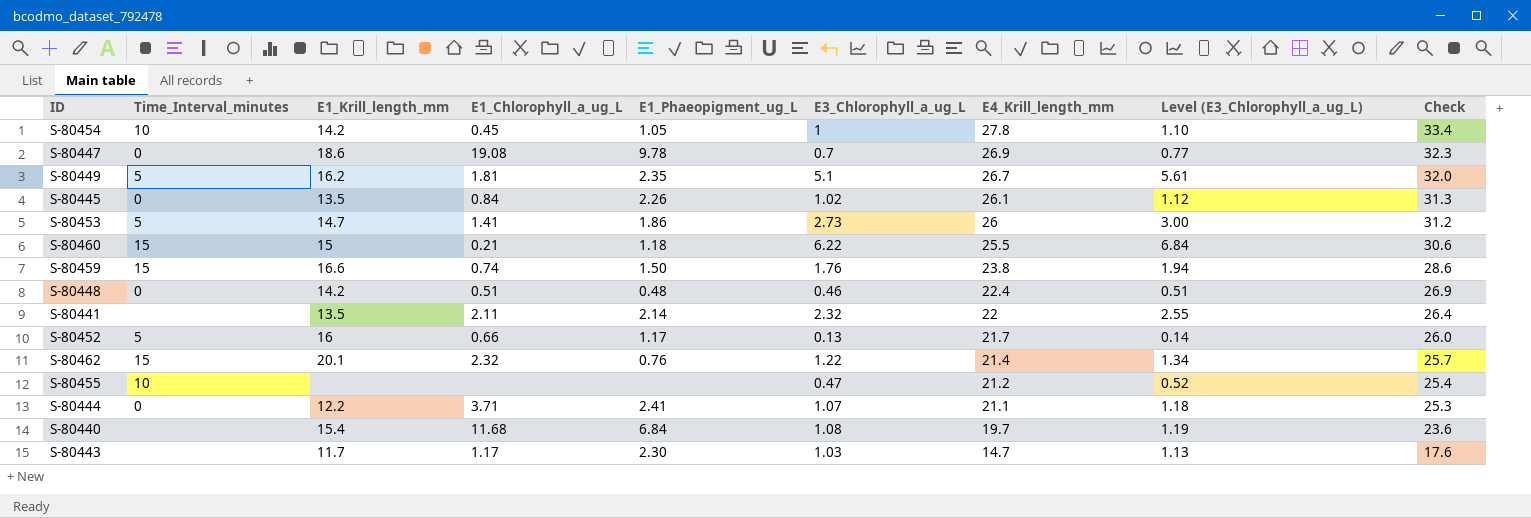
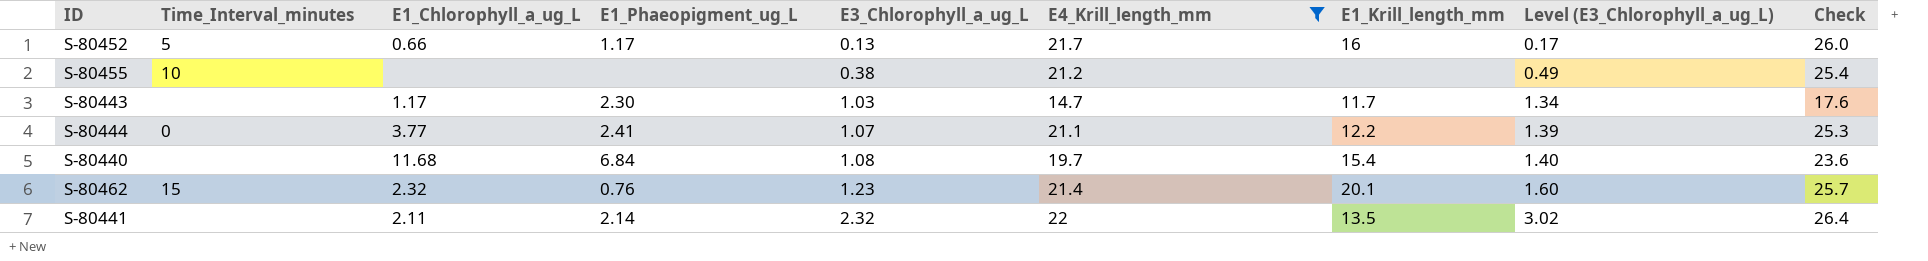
filter: none -> E4_Krill_length_mm <= 22
row order: E4_Krill_length_mm descending -> E3_Chlorophyll_a_ug_L ascending
column E1_Krill_length_mm | position: 3 -> 7
column Level (E3_Chlorophyll_a_ug_L) | formula: [E3_Chlorophyll_a_ug_L] * 1.1 -> [E3_Chlorophyll_a_ug_L] * 1.3
S-80455 | E3_Chlorophyll_a_ug_L: 0.47 -> 0.38
S-80444 | E1_Chlorophyll_a_ug_L: 3.71 -> 3.77
S-80462 | E3_Chlorophyll_a_ug_L: 1.22 -> 1.23

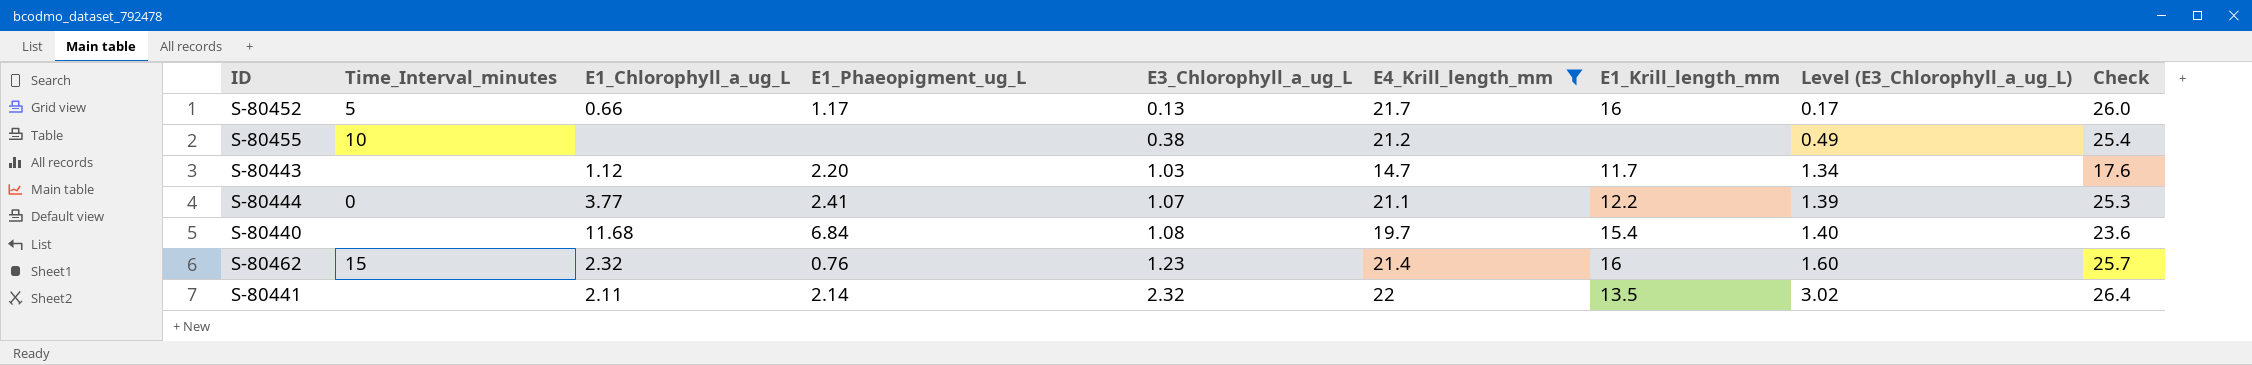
S-80443 | E1_Chlorophyll_a_ug_L: 1.17 -> 1.12
S-80443 | E1_Phaeopigment_ug_L: 2.30 -> 2.20
S-80462 | E1_Krill_length_mm: 20.1 -> 16

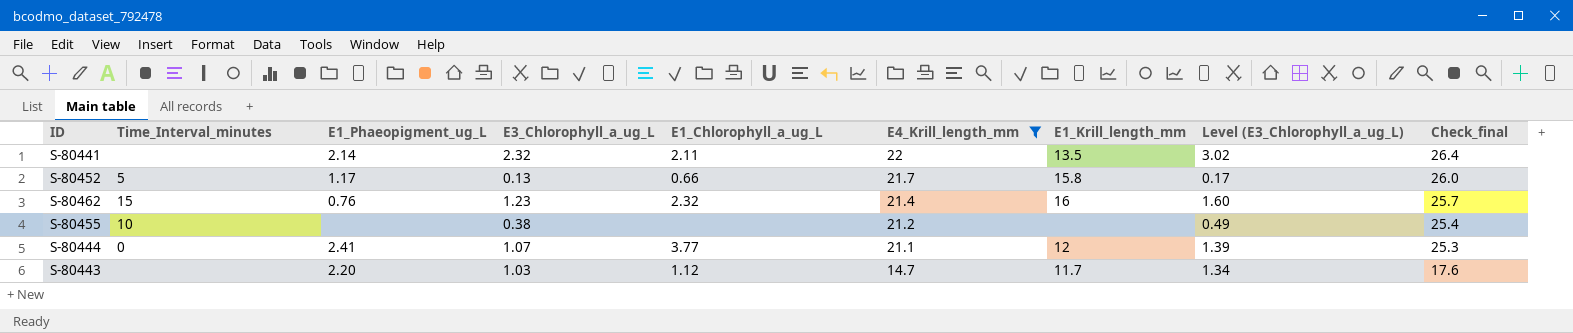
row order: E3_Chlorophyll_a_ug_L ascending -> E4_Krill_length_mm descending
column E1_Chlorophyll_a_ug_L | position: 3 -> 5
column name: Check -> Check_final
row S-80440: none | 11.68 | 6.84 | 1.08 | 19.7 | 15.4 | 1.40 | 23.6 -> none
S-80452 | E1_Krill_length_mm: 16 -> 15.8
S-80444 | E1_Krill_length_mm: 12.2 -> 12

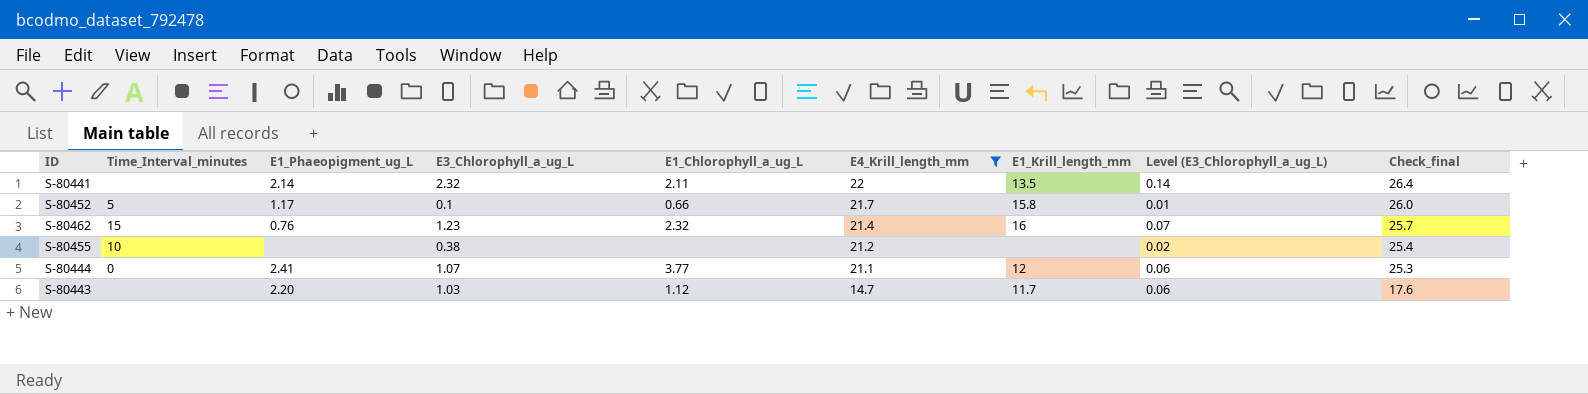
column Level (E3_Chlorophyll_a_ug_L) | formula: [E3_Chlorophyll_a_ug_L] * 1.3 -> [E3_Chlorophyll_a_ug_L] * 0.06
S-80452 | E3_Chlorophyll_a_ug_L: 0.13 -> 0.1

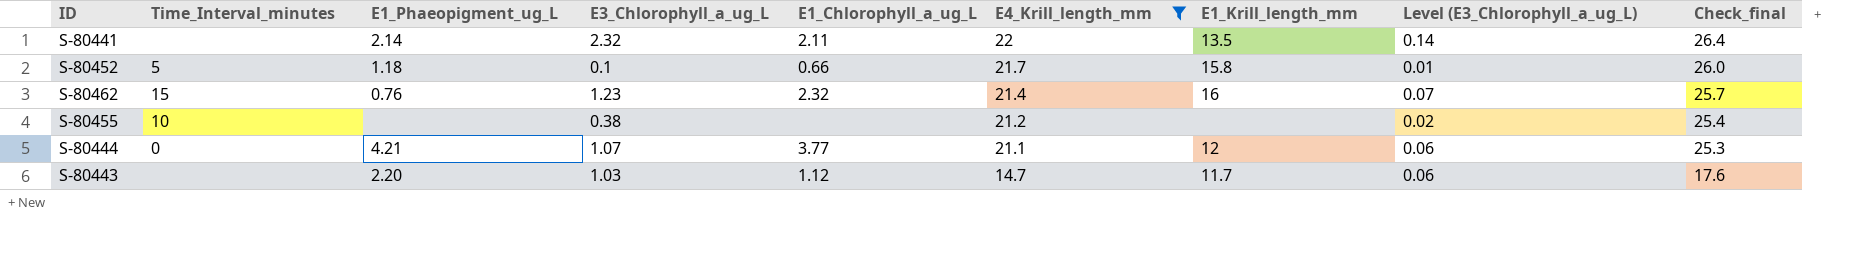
S-80452 | E1_Phaeopigment_ug_L: 1.17 -> 1.18
S-80444 | E1_Phaeopigment_ug_L: 2.41 -> 4.21

